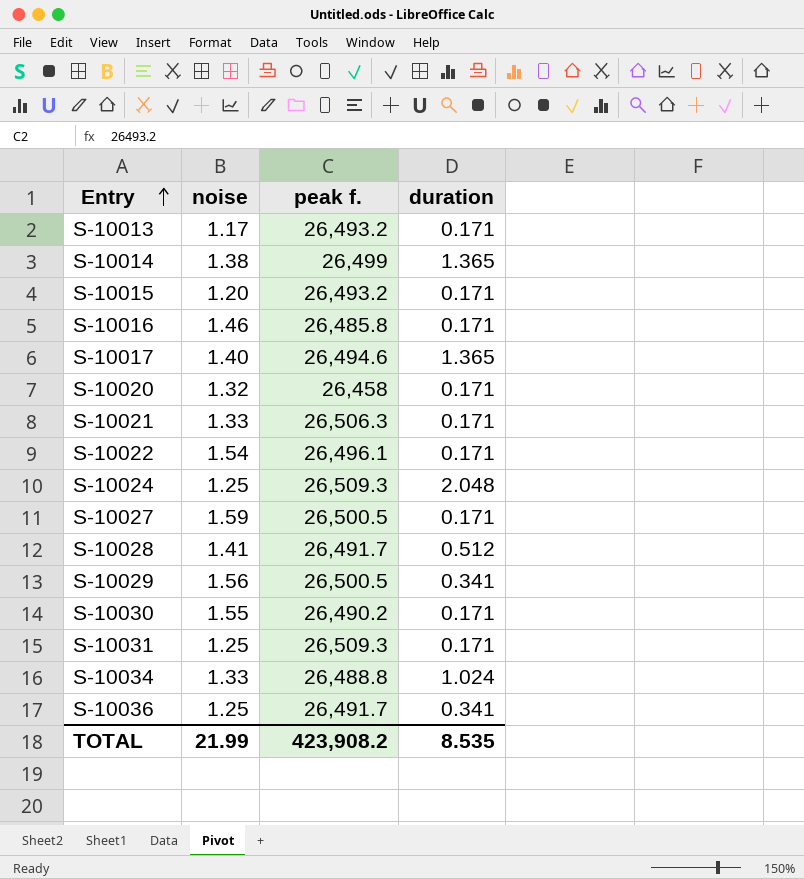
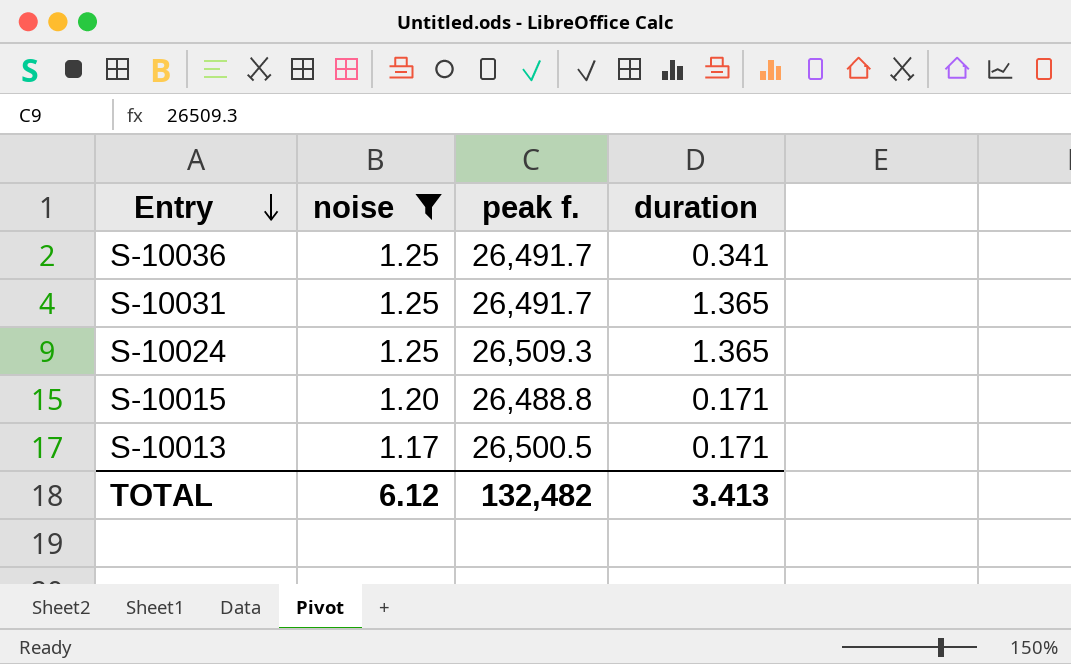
filter: none -> noise <= 1.25
row order: Entry ascending -> Entry descending
S-10031 | peak f.: 26,509.3 -> 26,491.7
S-10031 | duration: 0.171 -> 1.365
S-10024 | duration: 2.048 -> 1.365
S-10015 | peak f.: 26,493.2 -> 26,488.8
S-10013 | peak f.: 26,493.2 -> 26,500.5
TOTAL | noise: 21.99 -> 6.12
TOTAL | peak f.: 423,908.2 -> 132,482
TOTAL | duration: 8.535 -> 3.413

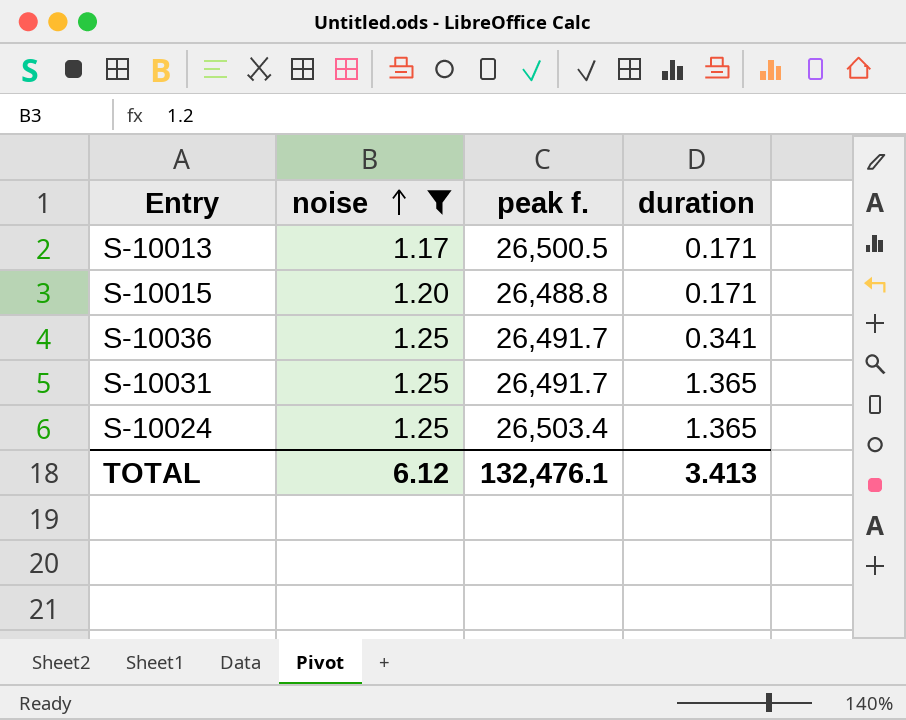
row order: Entry descending -> noise ascending
S-10024 | peak f.: 26,509.3 -> 26,503.4
TOTAL | peak f.: 132,482 -> 132,476.1

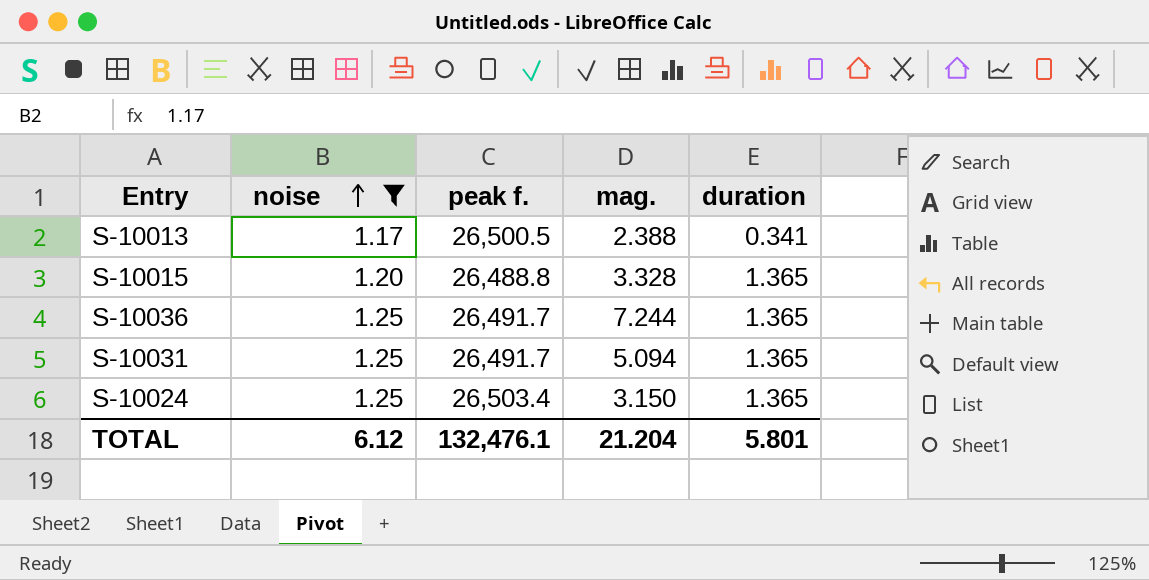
column mag. | position: none -> 4
S-10013 | duration: 0.171 -> 0.341
S-10015 | duration: 0.171 -> 1.365
S-10036 | duration: 0.341 -> 1.365
TOTAL | duration: 3.413 -> 5.801

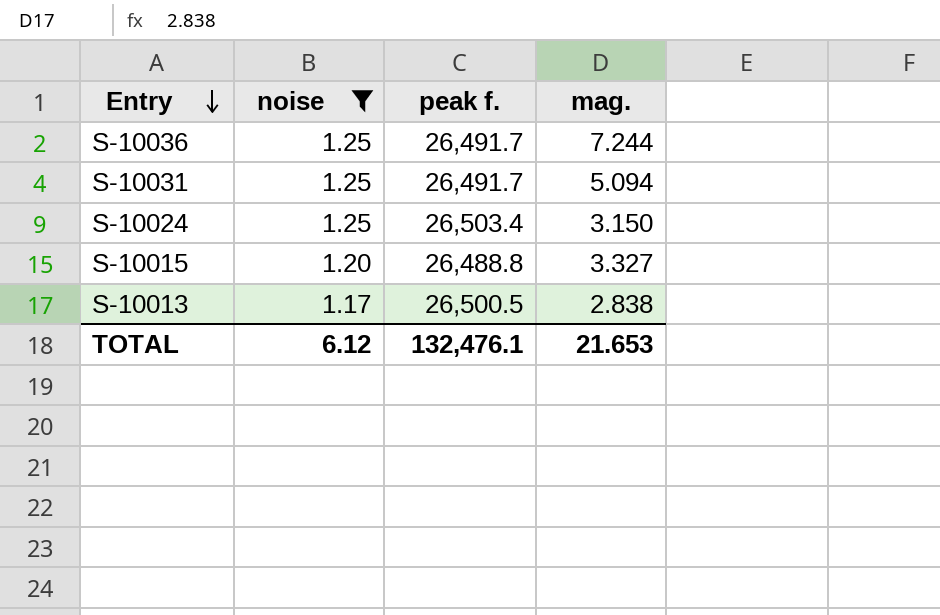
row order: noise ascending -> Entry descending
column duration | position: 5 -> none
S-10015 | mag.: 3.328 -> 3.327
S-10013 | mag.: 2.388 -> 2.838
TOTAL | mag.: 21.204 -> 21.653

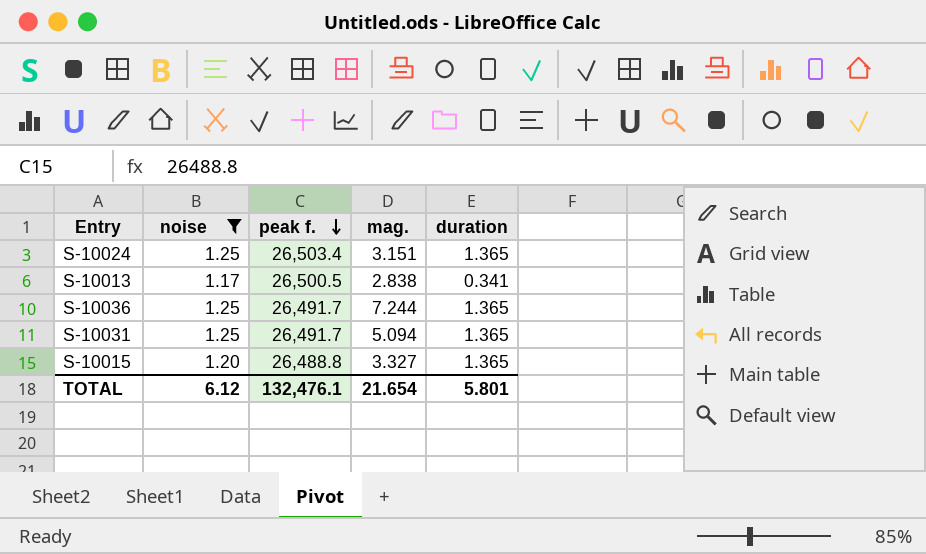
row order: Entry descending -> peak f. descending
column duration | position: none -> 5
S-10024 | mag.: 3.150 -> 3.151
TOTAL | mag.: 21.653 -> 21.654

